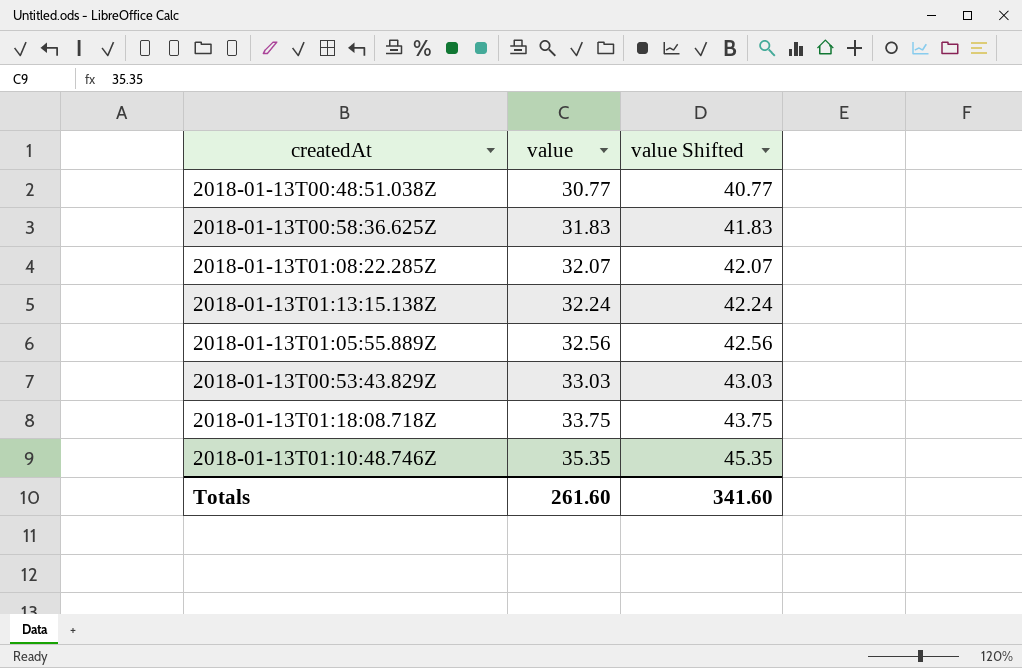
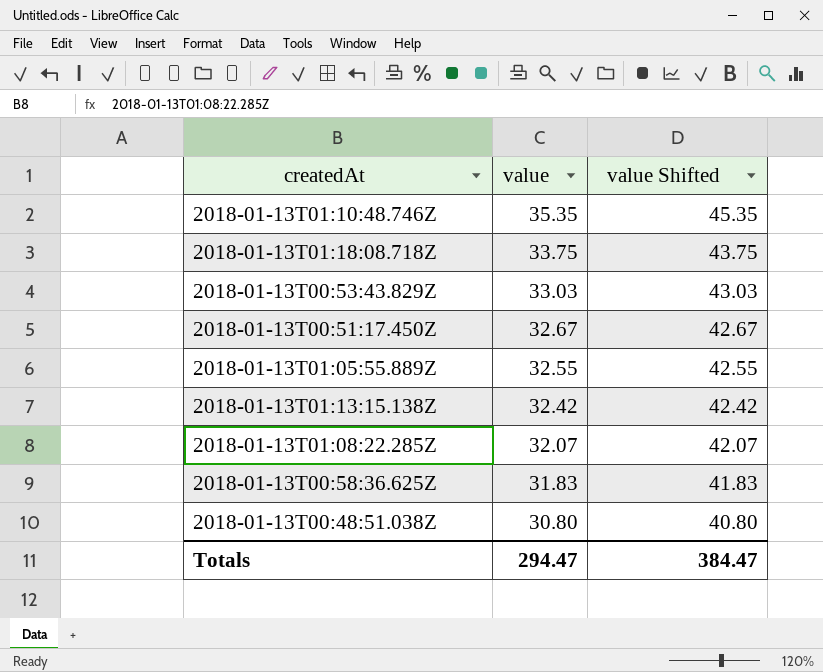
row order: value ascending -> value descending
row 2018-01-13T00:51:17.450Z: none -> 32.67 | 42.67
2018-01-13T01:05:55.889Z | value: 32.56 -> 32.55
2018-01-13T01:05:55.889Z | value Shifted: 42.56 -> 42.55
2018-01-13T01:13:15.138Z | value: 32.24 -> 32.42
2018-01-13T01:13:15.138Z | value Shifted: 42.24 -> 42.42
2018-01-13T00:48:51.038Z | value: 30.77 -> 30.80
2018-01-13T00:48:51.038Z | value Shifted: 40.77 -> 40.80
Totals | value: 261.60 -> 294.47
Totals | value Shifted: 341.60 -> 384.47

